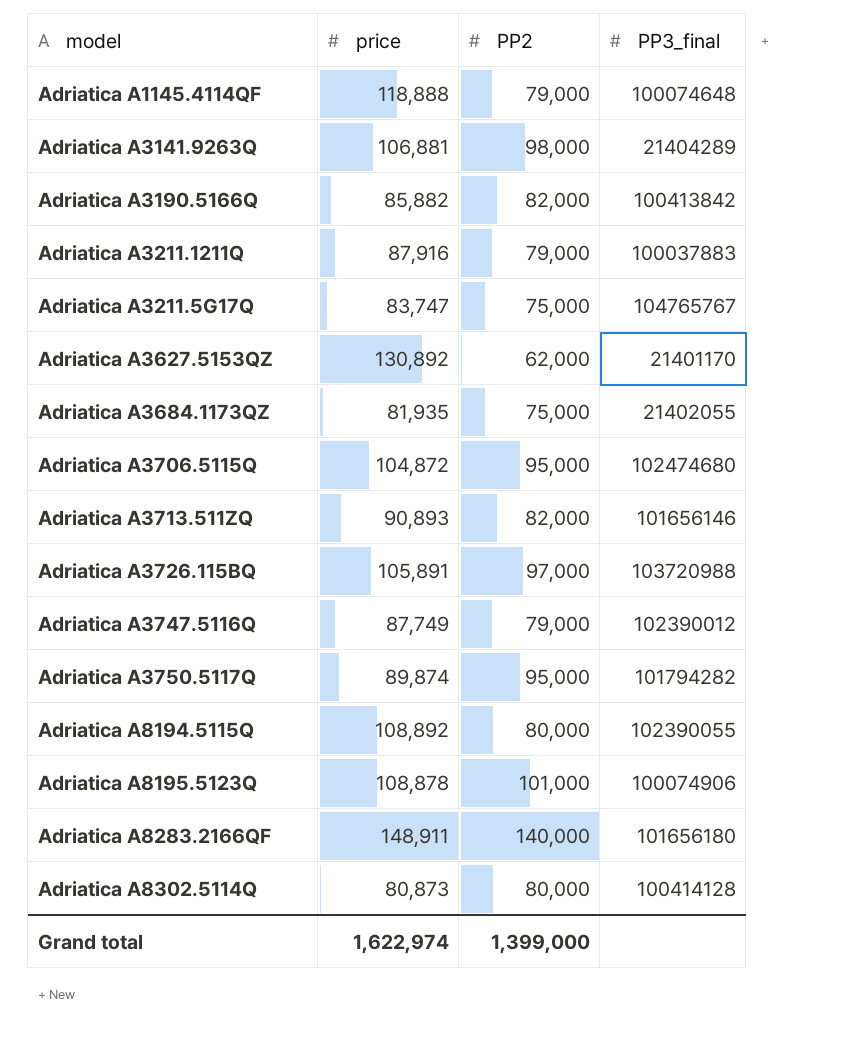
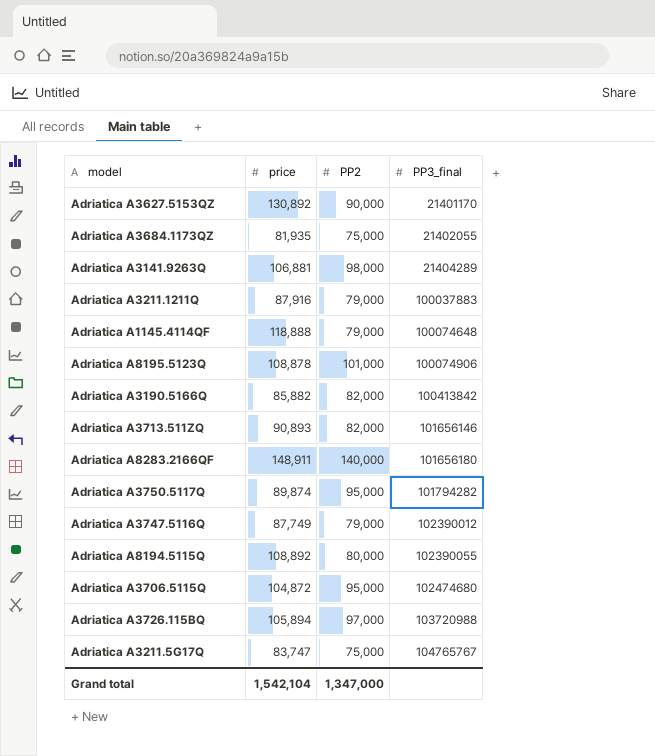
row order: none -> PP3_final ascending
row Adriatica A8302.5114Q: 80,873 | 80,000 | 100414128 -> none
Adriatica A3627.5153QZ | PP2: 62,000 -> 90,000
Adriatica A3726.115BQ | price: 105,891 -> 105,894
Grand total | price: 1,622,974 -> 1,542,104
Grand total | PP2: 1,399,000 -> 1,347,000

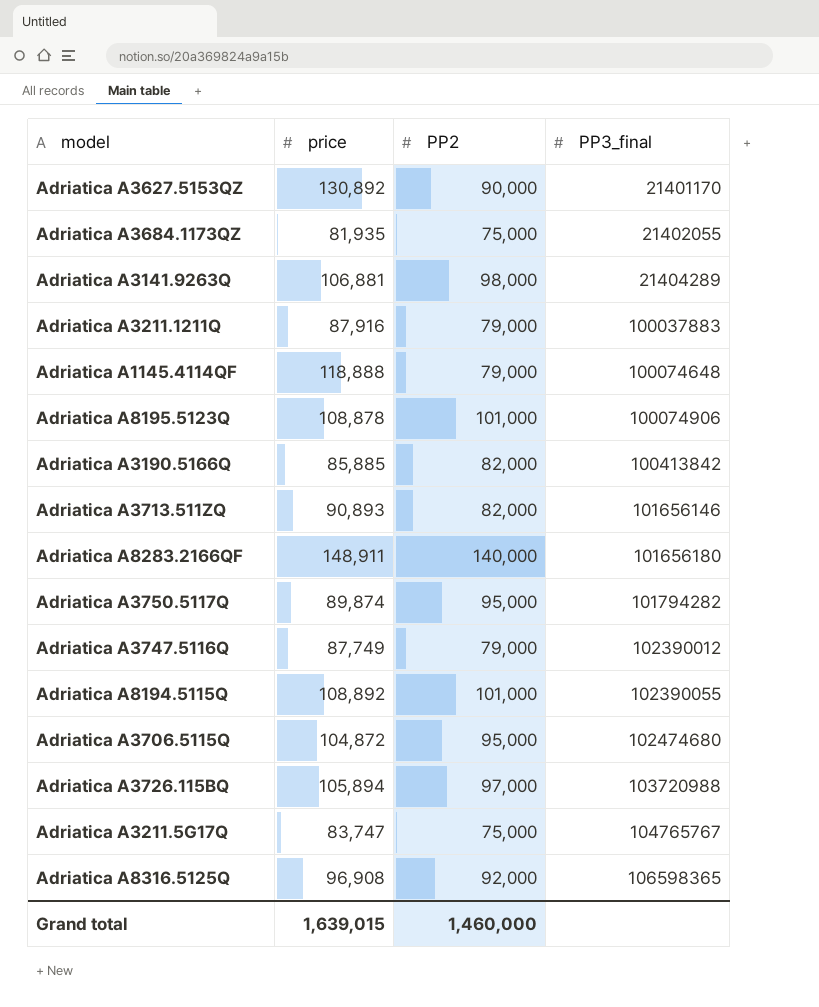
Adriatica A3190.5166Q | price: 85,882 -> 85,885
Adriatica A8194.5115Q | PP2: 80,000 -> 101,000
row Adriatica A8316.5125Q: none -> 96,908 | 92,000 | 106598365
Grand total | price: 1,542,104 -> 1,639,015
Grand total | PP2: 1,347,000 -> 1,460,000

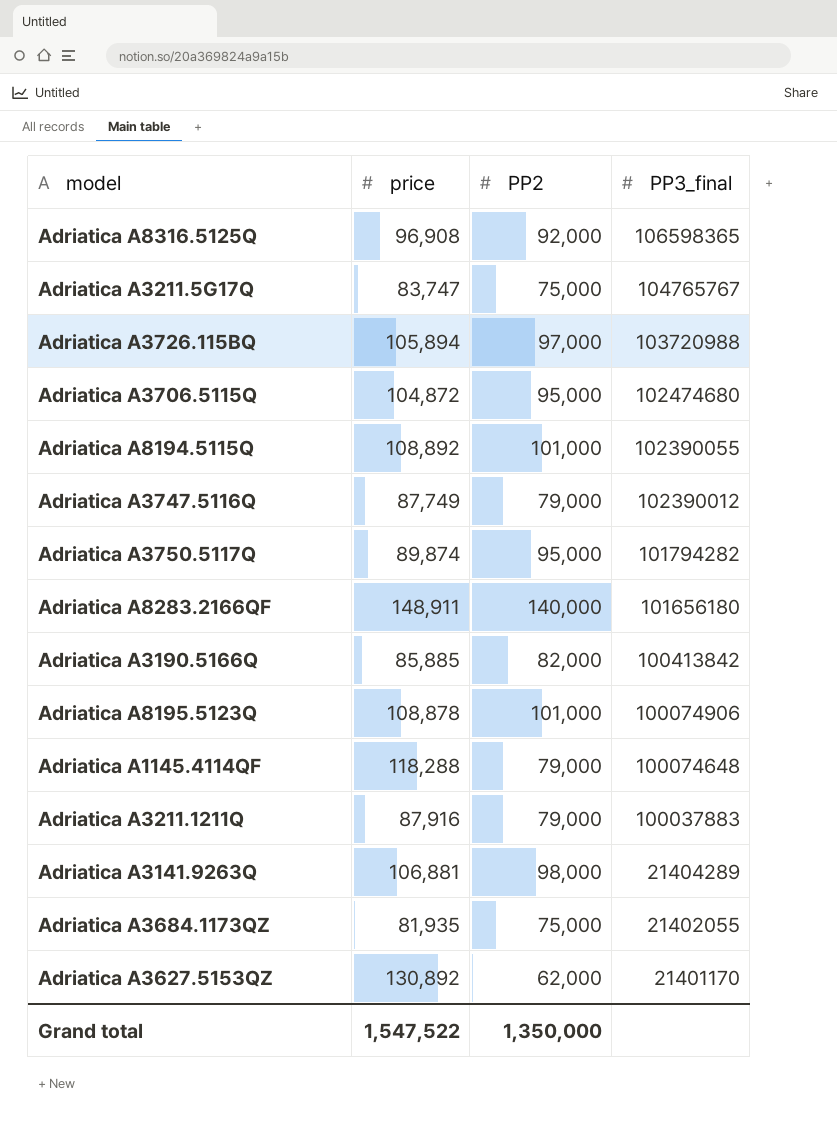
row order: PP3_final ascending -> PP3_final descending
row Adriatica A3713.511ZQ: 90,893 | 82,000 | 101656146 -> none
Adriatica A1145.4114QF | price: 118,888 -> 118,288
Adriatica A3627.5153QZ | PP2: 90,000 -> 62,000
Grand total | price: 1,639,015 -> 1,547,522
Grand total | PP2: 1,460,000 -> 1,350,000

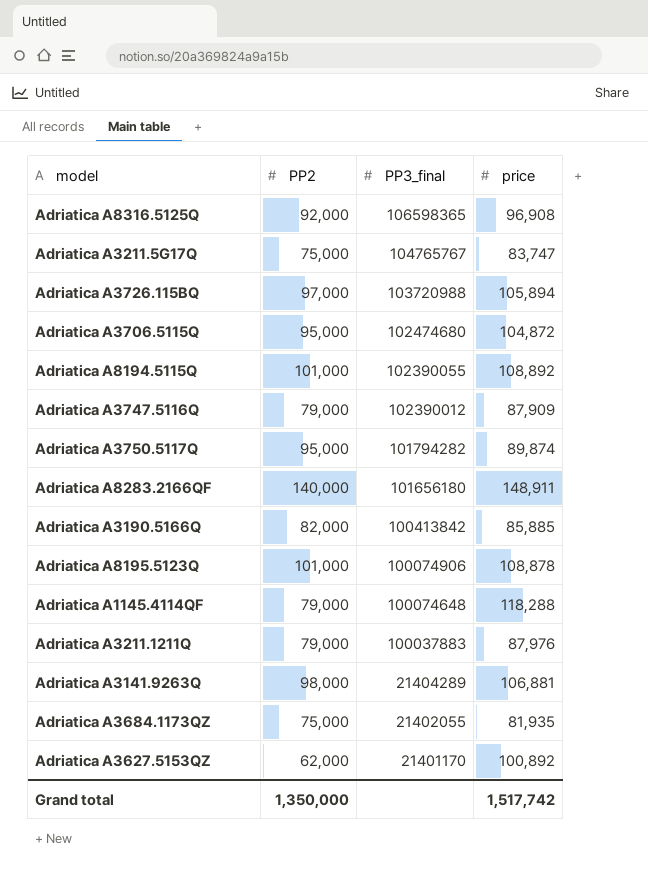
column price | position: 2 -> 4
Adriatica A3747.5116Q | price: 87,749 -> 87,909
Adriatica A3211.1211Q | price: 87,916 -> 87,976
Adriatica A3627.5153QZ | price: 130,892 -> 100,892
Grand total | price: 1,547,522 -> 1,517,742

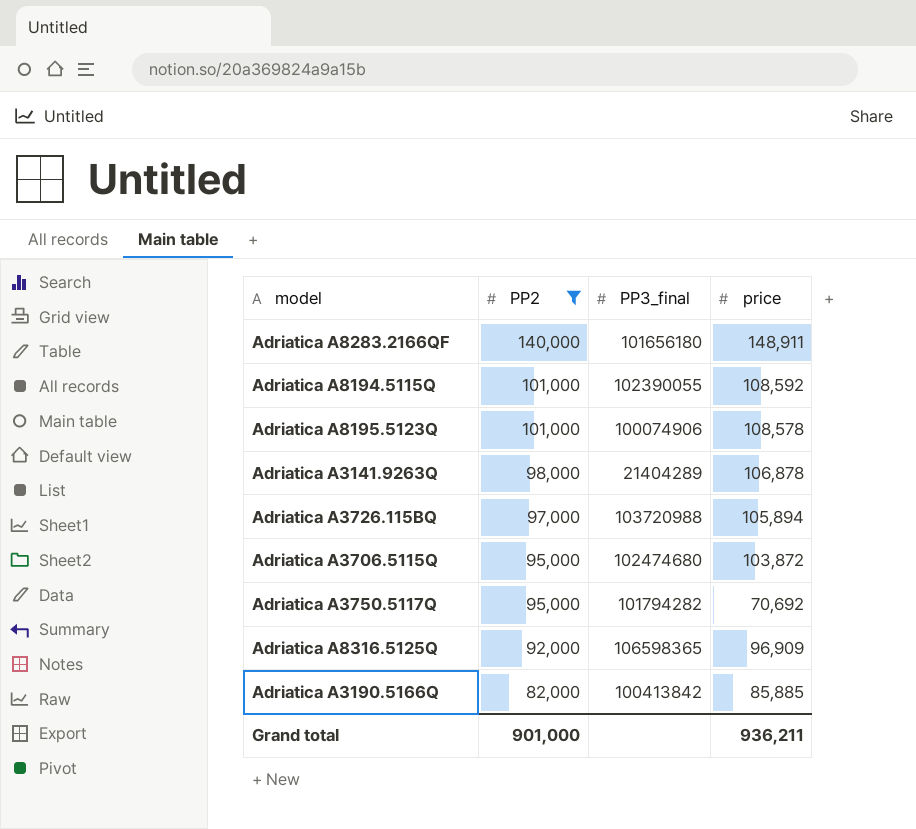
filter: none -> PP2 >= 82,000
row order: PP3_final descending -> PP2 descending
Adriatica A8194.5115Q | price: 108,892 -> 108,592
Adriatica A8195.5123Q | price: 108,878 -> 108,578
Adriatica A3141.9263Q | price: 106,881 -> 106,878
Adriatica A3706.5115Q | price: 104,872 -> 103,872
Adriatica A3750.5117Q | price: 89,874 -> 70,692
Adriatica A8316.5125Q | price: 96,908 -> 96,909
Grand total | PP2: 1,350,000 -> 901,000
Grand total | price: 1,517,742 -> 936,211

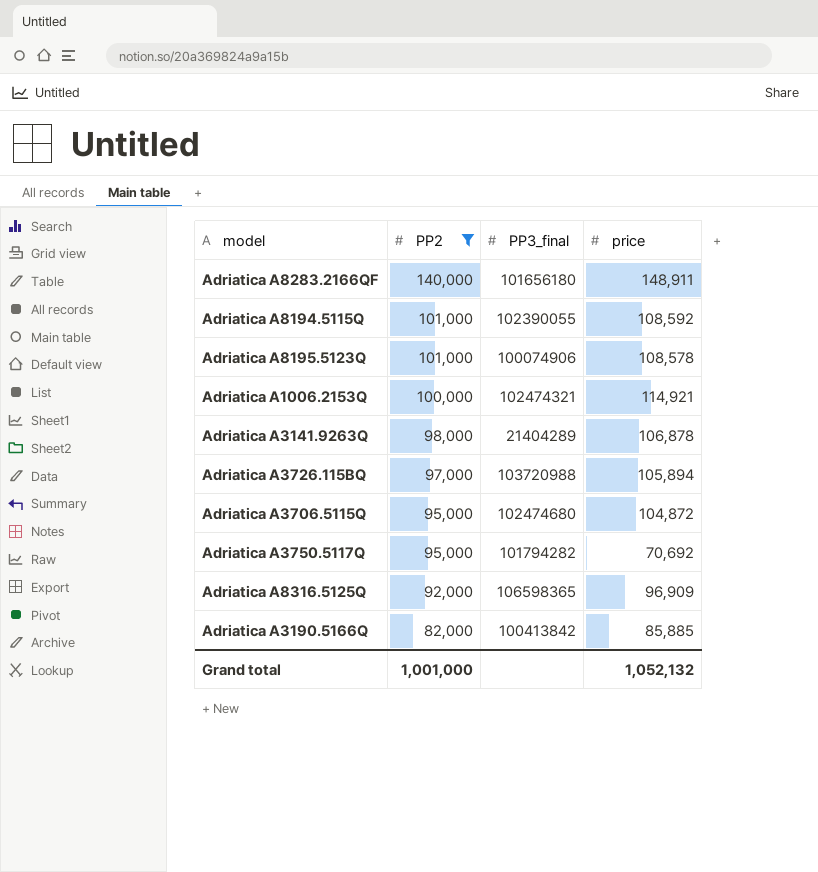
row Adriatica A1006.2153Q: none -> 100,000 | 102474321 | 114,921
Adriatica A3706.5115Q | price: 103,872 -> 104,872
Grand total | PP2: 901,000 -> 1,001,000
Grand total | price: 936,211 -> 1,052,132

